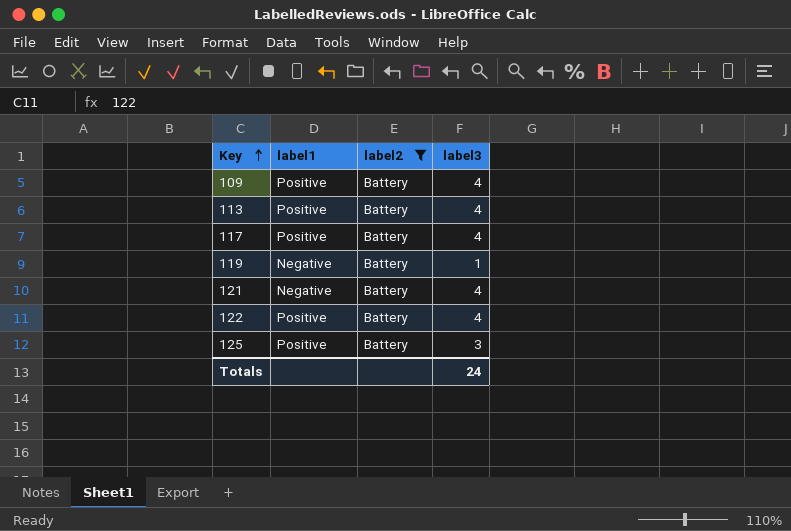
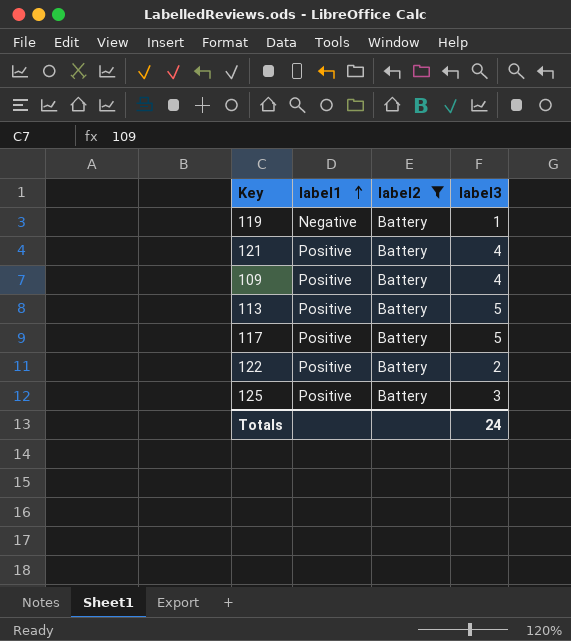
row order: Key ascending -> label1 ascending
121 | label1: Negative -> Positive
113 | label3: 4 -> 5
117 | label3: 4 -> 5
122 | label3: 4 -> 2

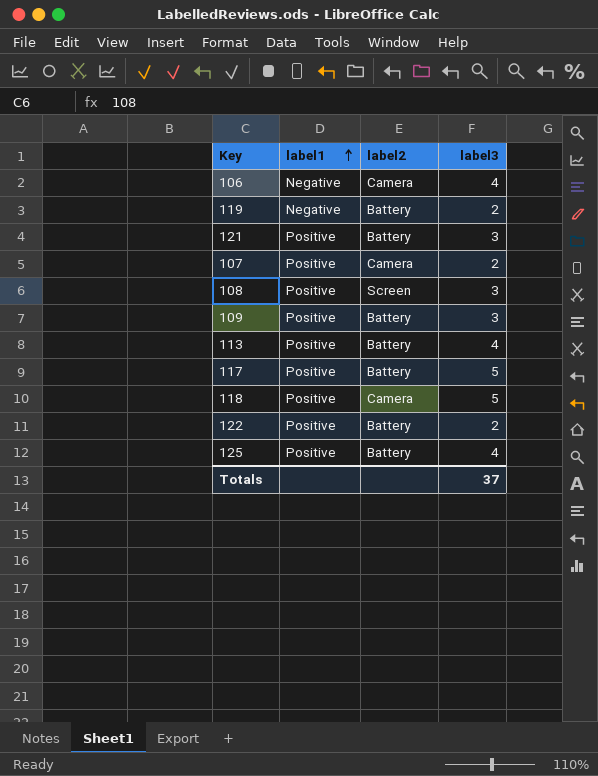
filter: label2 = Battery -> none
119 | label3: 1 -> 2
121 | label3: 4 -> 3
109 | label3: 4 -> 3
113 | label3: 5 -> 4
125 | label3: 3 -> 4
Totals | label3: 24 -> 37

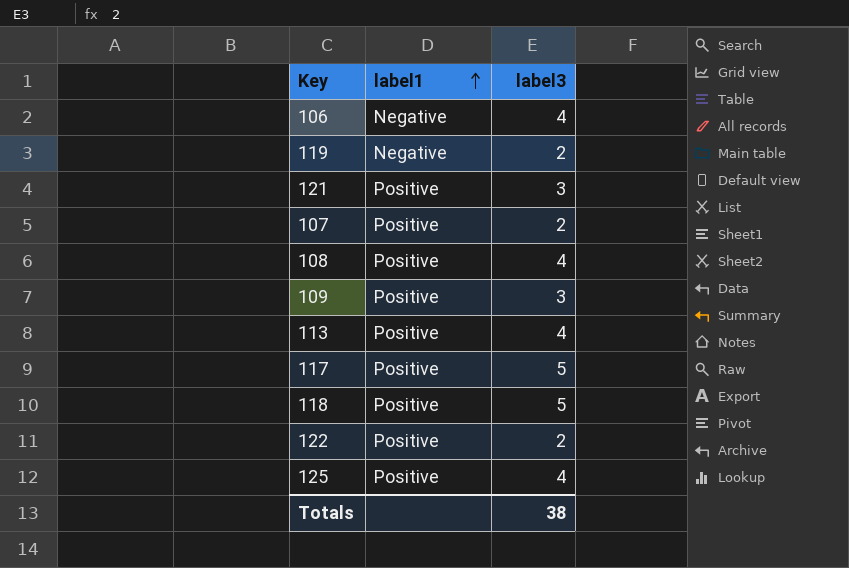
column label2 | position: 3 -> none
108 | label3: 3 -> 4
Totals | label3: 37 -> 38

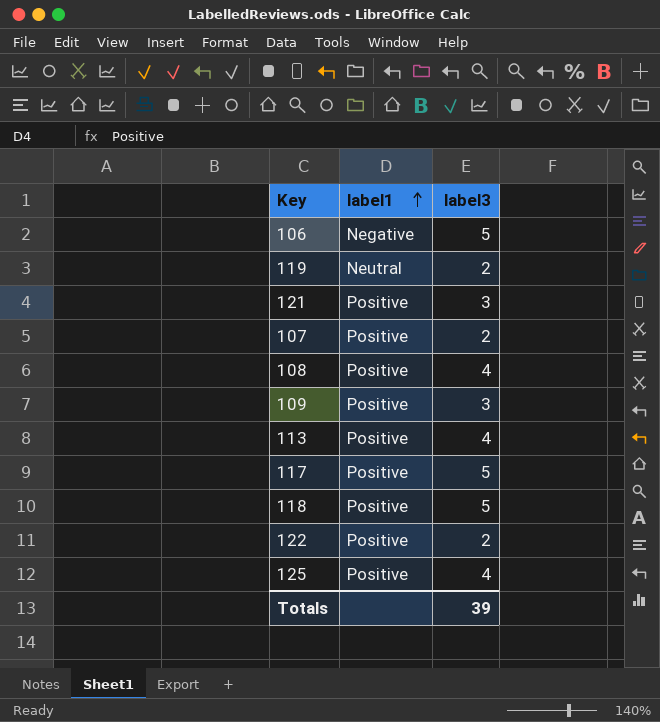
106 | label3: 4 -> 5
119 | label1: Negative -> Neutral
Totals | label3: 38 -> 39

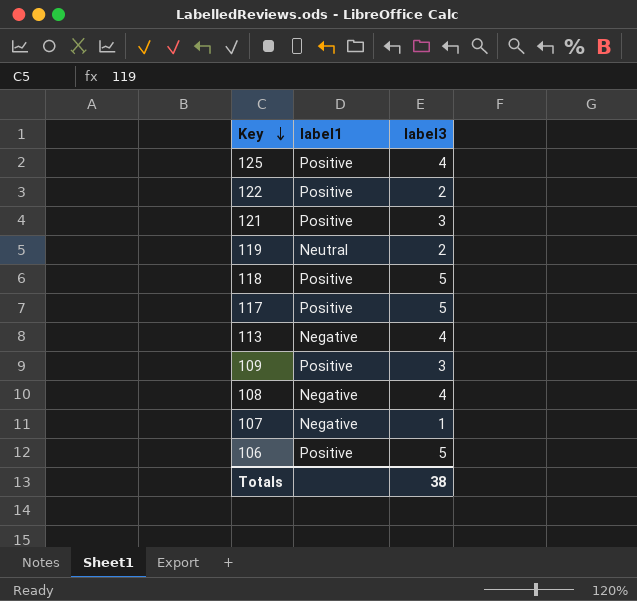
row order: label1 ascending -> Key descending
113 | label1: Positive -> Negative
108 | label1: Positive -> Negative
107 | label1: Positive -> Negative
107 | label3: 2 -> 1
106 | label1: Negative -> Positive
Totals | label3: 39 -> 38

